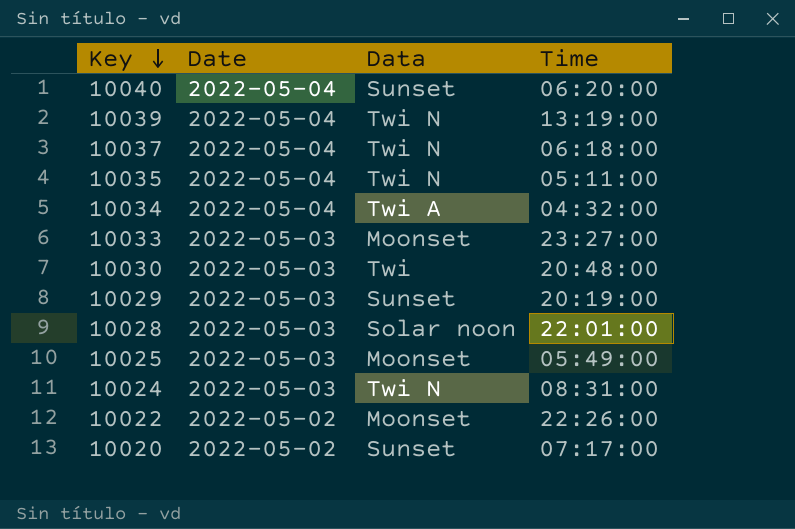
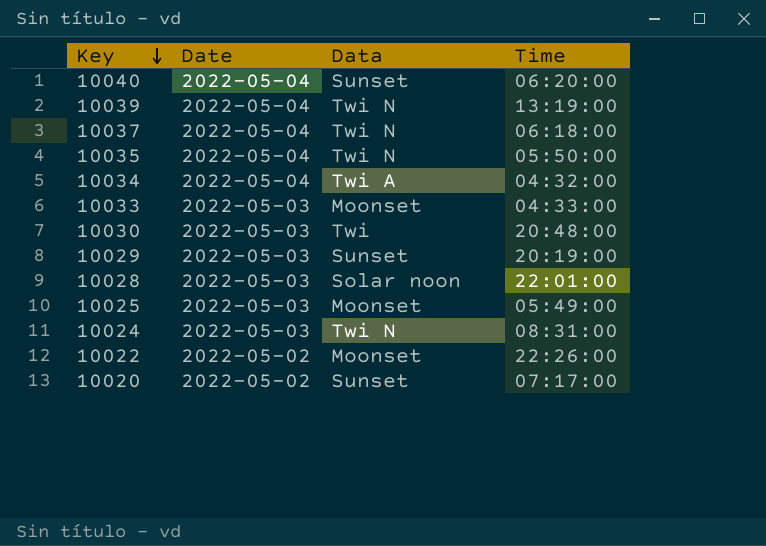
10035 | Time: 05:11:00 -> 05:50:00
10033 | Time: 23:27:00 -> 04:33:00

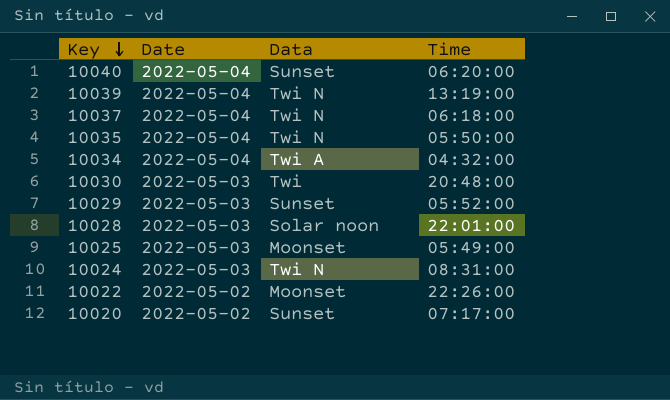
row 10033: 2022-05-03 | Moonset | 04:33:00 -> none
10029 | Time: 20:19:00 -> 05:52:00

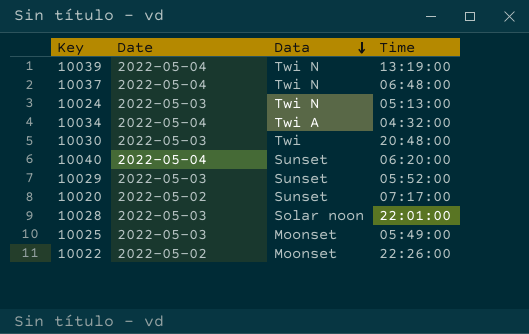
row order: Key descending -> Data descending
row 10035: 2022-05-04 | Twi N | 05:50:00 -> none
10037 | Time: 06:18:00 -> 06:48:00
10024 | Time: 08:31:00 -> 05:13:00

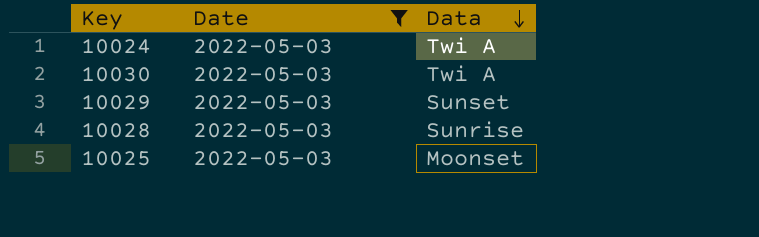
filter: none -> Date = 2022-05-03
column Time | position: 4 -> none
10024 | Data: Twi N -> Twi A
10030 | Data: Twi -> Twi A
10028 | Data: Solar noon -> Sunrise

